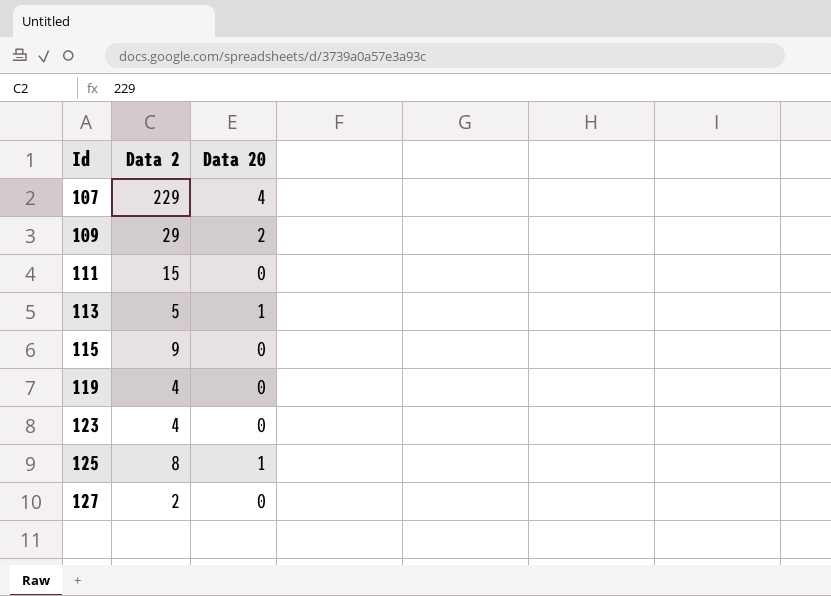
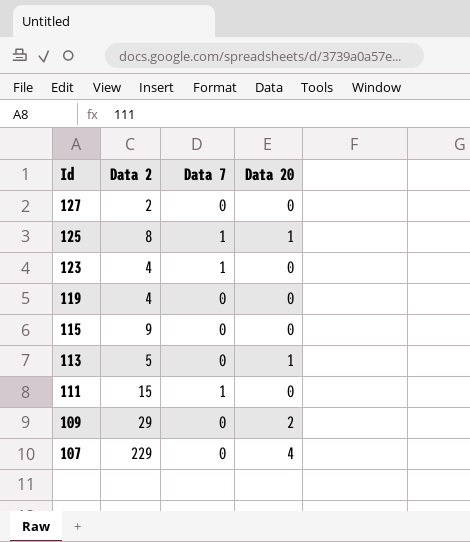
row order: Id ascending -> Id descending
column Data 7 | position: none -> 3

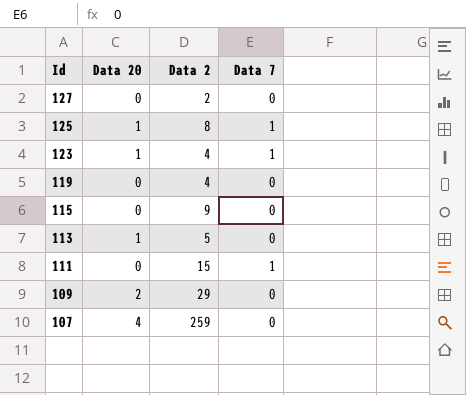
column Data 20 | position: 4 -> 2
123 | Data 20: 0 -> 1
107 | Data 2: 229 -> 259

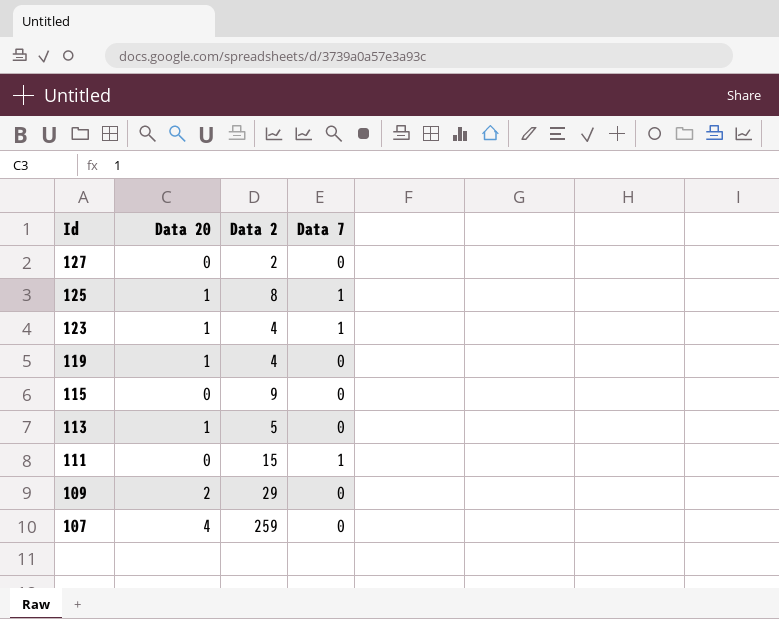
119 | Data 20: 0 -> 1

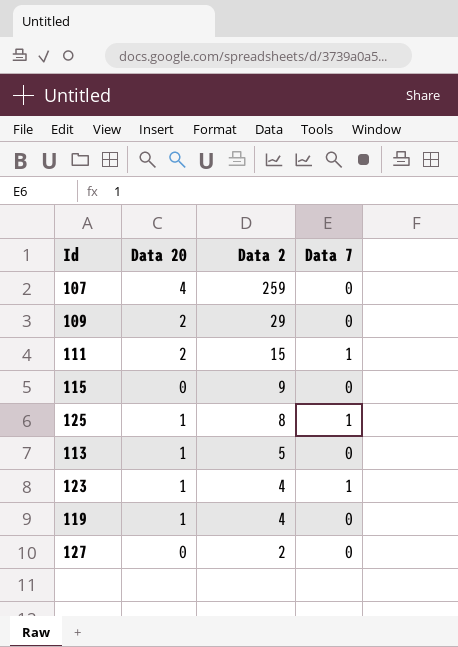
row order: Id descending -> Data 2 descending
111 | Data 20: 0 -> 2

